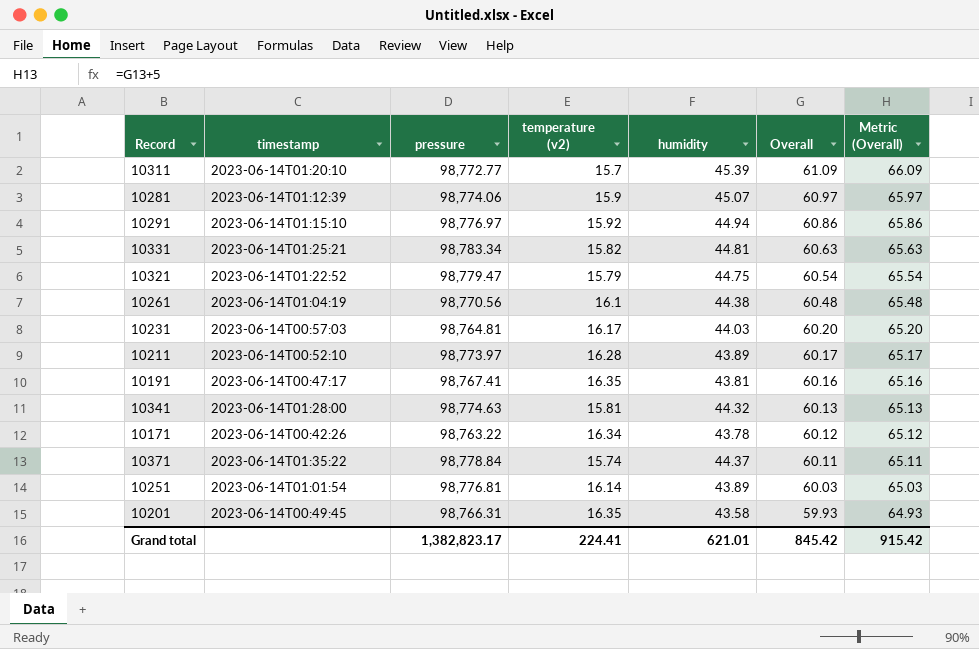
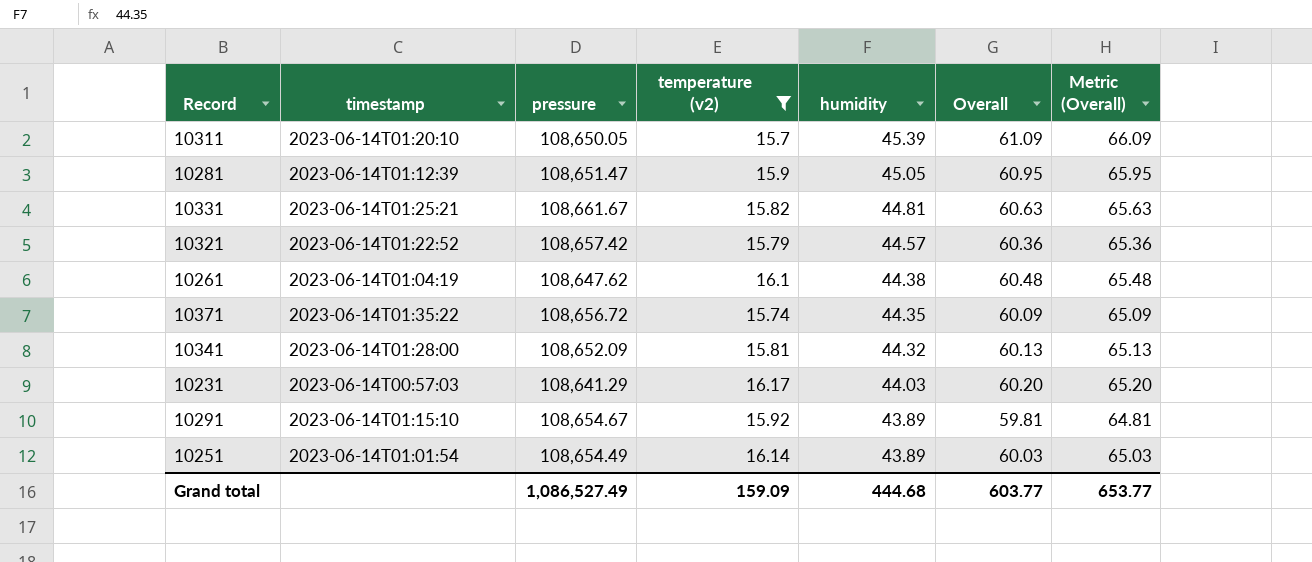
filter: none -> temperature (v2) <= 16.17
row order: Overall descending -> humidity descending
10311 | pressure: 98,772.77 -> 108,650.05
10281 | pressure: 98,774.06 -> 108,651.47
10281 | humidity: 45.07 -> 45.05
10281 | Overall: 60.97 -> 60.95
10281 | Metric (Overall): 65.97 -> 65.95
10331 | pressure: 98,783.34 -> 108,661.67
10321 | pressure: 98,779.47 -> 108,657.42
10321 | humidity: 44.75 -> 44.57
10321 | Overall: 60.54 -> 60.36
10321 | Metric (Overall): 65.54 -> 65.36
10261 | pressure: 98,770.56 -> 108,647.62
10371 | pressure: 98,778.84 -> 108,656.72
10371 | humidity: 44.37 -> 44.35
10371 | Overall: 60.11 -> 60.09
10371 | Metric (Overall): 65.11 -> 65.09
10341 | pressure: 98,774.63 -> 108,652.09
10231 | pressure: 98,764.81 -> 108,641.29
10291 | pressure: 98,776.97 -> 108,654.67
10291 | humidity: 44.94 -> 43.89
10291 | Overall: 60.86 -> 59.81
10291 | Metric (Overall): 65.86 -> 64.81
10251 | pressure: 98,776.81 -> 108,654.49
Grand total | pressure: 1,382,823.17 -> 1,086,527.49
Grand total | temperature (v2): 224.41 -> 159.09
Grand total | humidity: 621.01 -> 444.68
Grand total | Overall: 845.42 -> 603.77
Grand total | Metric (Overall): 915.42 -> 653.77

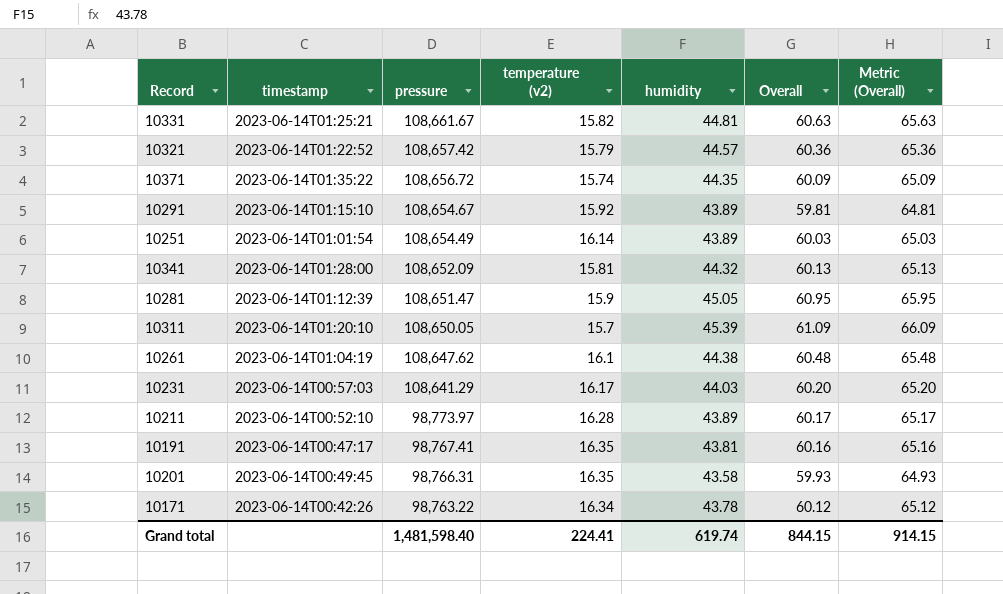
filter: temperature (v2) <= 16.17 -> none
row order: humidity descending -> pressure descending
Grand total | pressure: 1,086,527.49 -> 1,481,598.40
Grand total | temperature (v2): 159.09 -> 224.41
Grand total | humidity: 444.68 -> 619.74
Grand total | Overall: 603.77 -> 844.15
Grand total | Metric (Overall): 653.77 -> 914.15

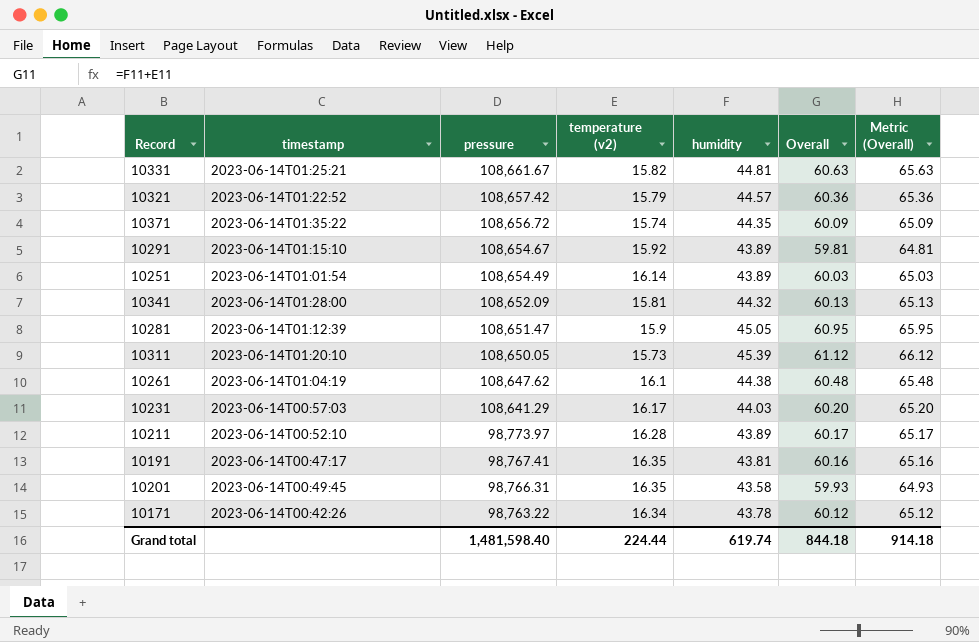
10311 | temperature (v2): 15.7 -> 15.73
10311 | Overall: 61.09 -> 61.12
10311 | Metric (Overall): 66.09 -> 66.12
Grand total | temperature (v2): 224.41 -> 224.44
Grand total | Overall: 844.15 -> 844.18
Grand total | Metric (Overall): 914.15 -> 914.18

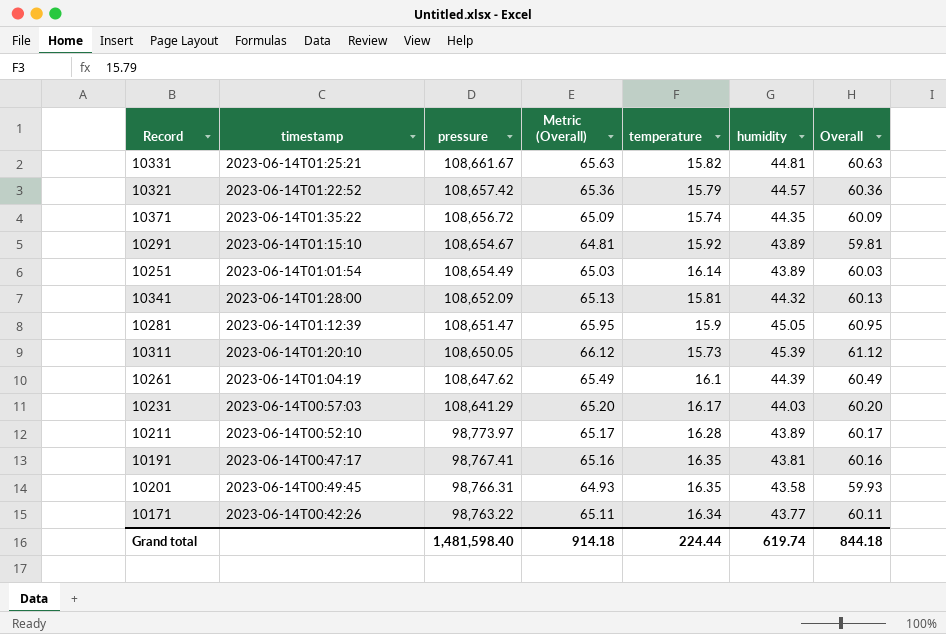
column Metric (Overall) | position: 7 -> 4
column name: temperature (v2) -> temperature
10261 | Metric (Overall): 65.48 -> 65.49
10261 | humidity: 44.38 -> 44.39
10261 | Overall: 60.48 -> 60.49
10171 | Metric (Overall): 65.12 -> 65.11
10171 | humidity: 43.78 -> 43.77
10171 | Overall: 60.12 -> 60.11

